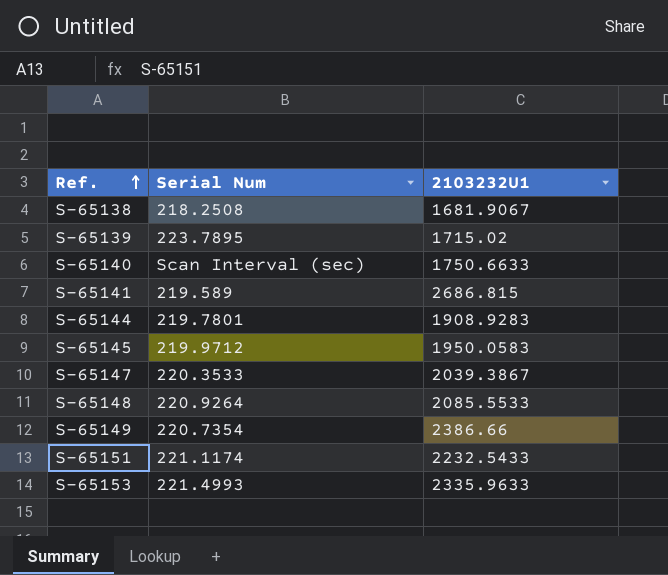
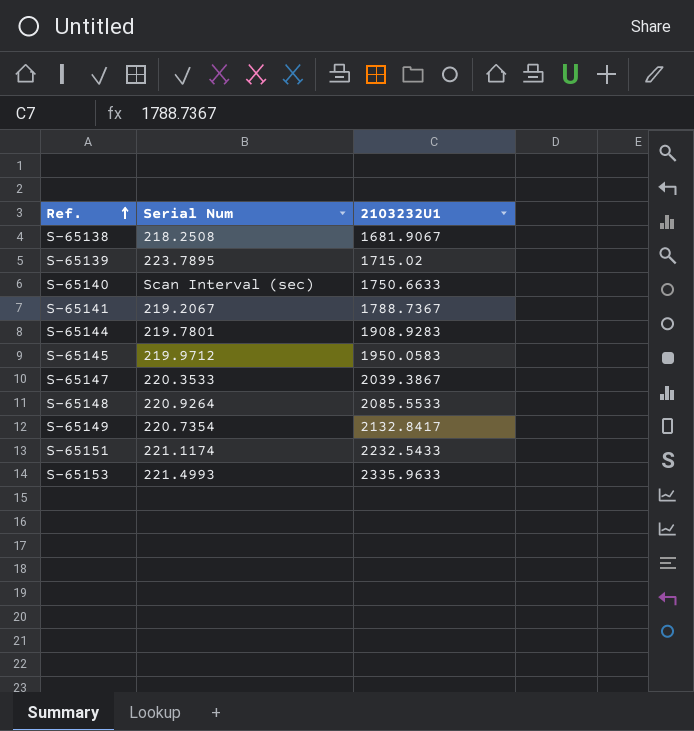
S-65141 | Serial Num: 219.589 -> 219.2067
S-65141 | 2103232U1: 2686.815 -> 1788.7367
S-65149 | 2103232U1: 2386.66 -> 2132.8417

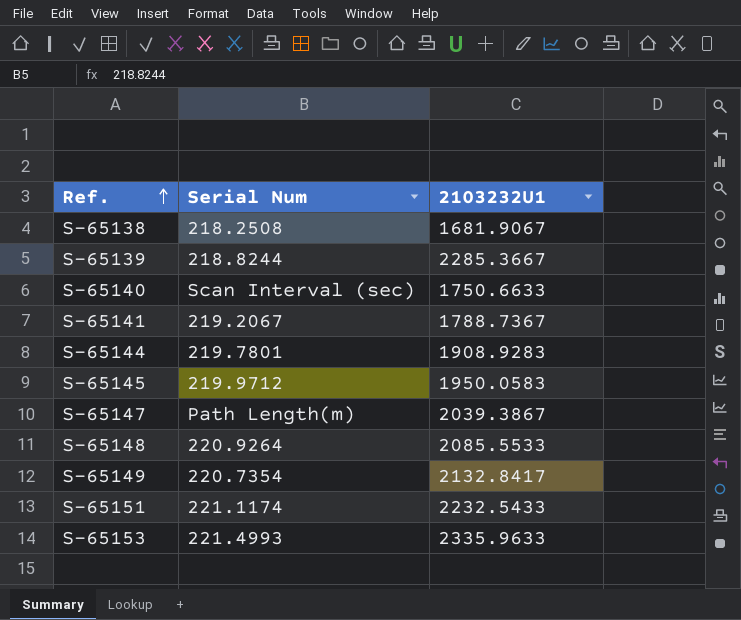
S-65139 | Serial Num: 223.7895 -> 218.8244
S-65139 | 2103232U1: 1715.02 -> 2285.3667
S-65147 | Serial Num: 220.3533 -> Path Length(m)

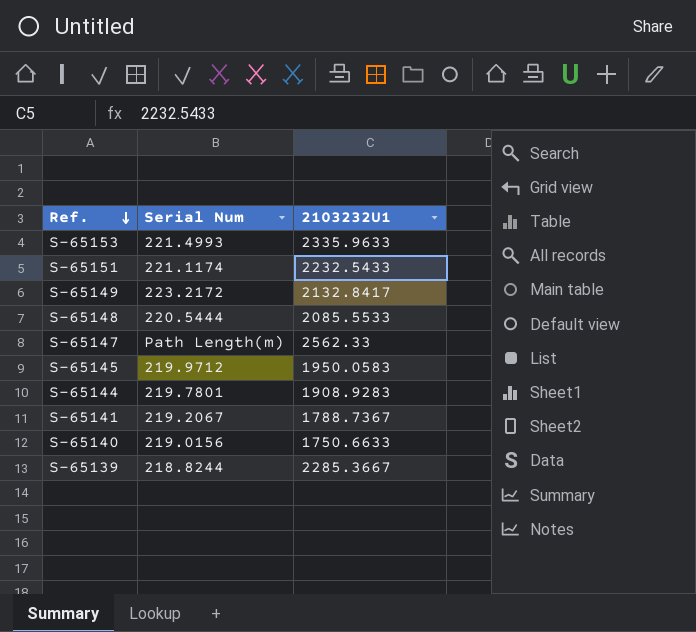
row order: Ref. ascending -> Ref. descending
row S-65138: 218.2508 | 1681.9067 -> none
S-65149 | Serial Num: 220.7354 -> 223.2172
S-65148 | Serial Num: 220.9264 -> 220.5444
S-65147 | 2103232U1: 2039.3867 -> 2562.33
S-65140 | Serial Num: Scan Interval (sec) -> 219.0156

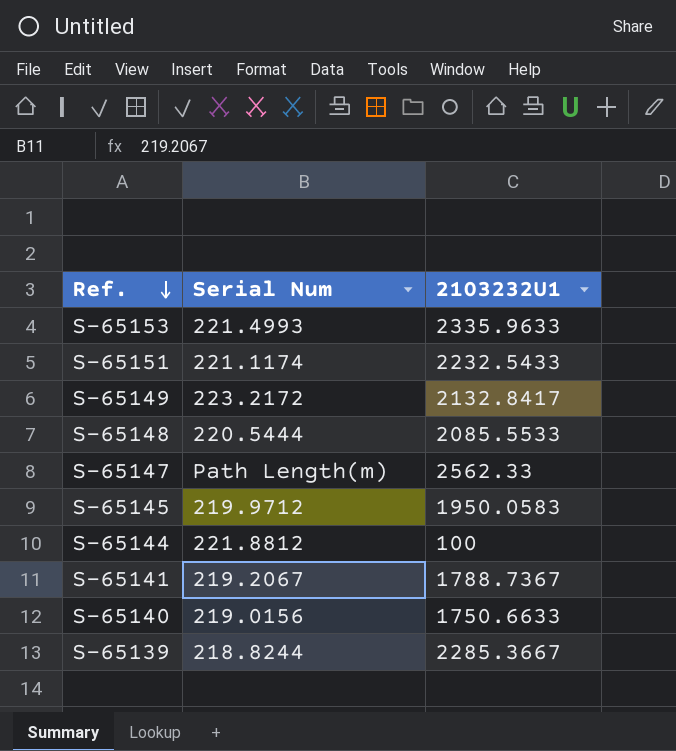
S-65144 | Serial Num: 219.7801 -> 221.8812
S-65144 | 2103232U1: 1908.9283 -> 100

